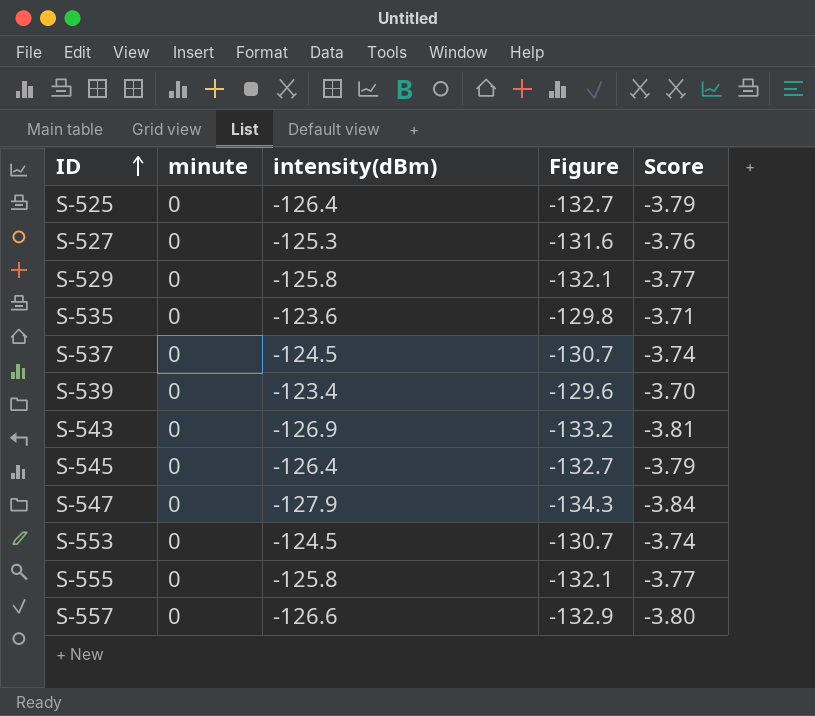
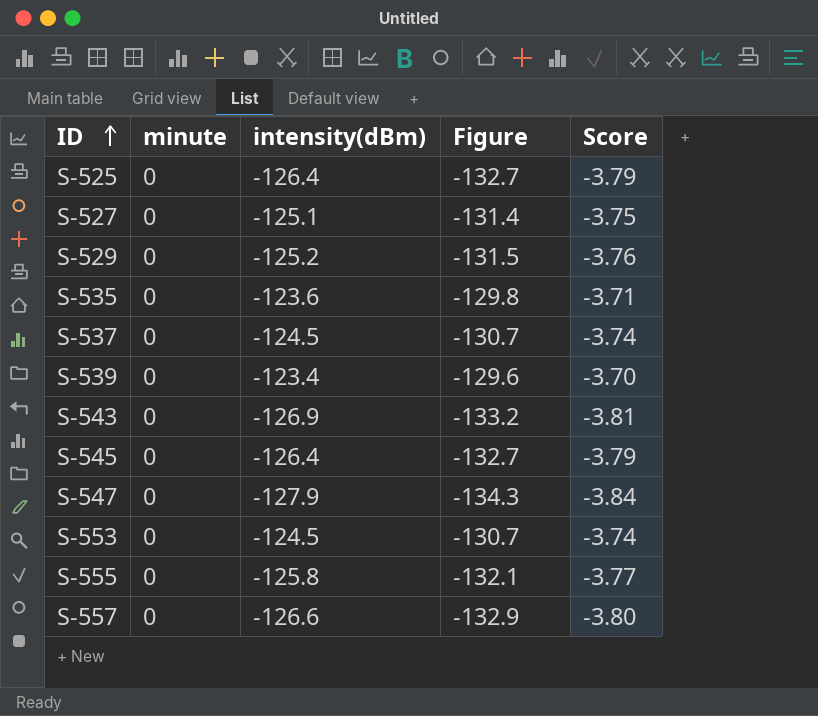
S-527 | intensity(dBm): -125.3 -> -125.1
S-527 | Figure: -131.6 -> -131.4
S-527 | Score: -3.76 -> -3.75
S-529 | intensity(dBm): -125.8 -> -125.2
S-529 | Figure: -132.1 -> -131.5
S-529 | Score: -3.77 -> -3.76

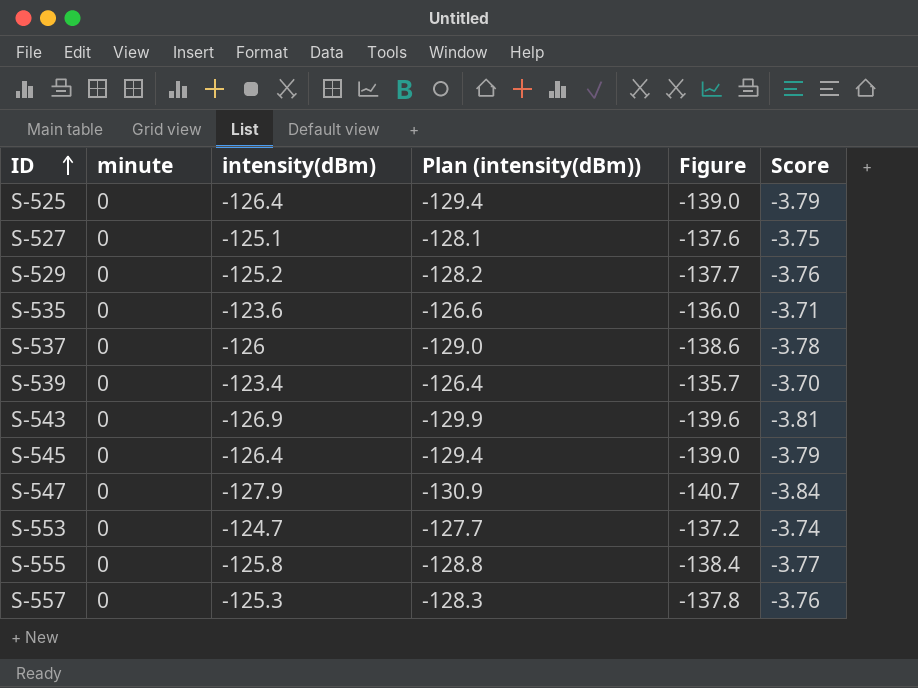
column Plan (intensity(dBm)) | formula: none -> [intensity(dBm)] - 3
column Figure | formula: [intensity(dBm)] * 1.05 -> [intensity(dBm)] * 1.1
S-537 | intensity(dBm): -124.5 -> -126
S-537 | Score: -3.74 -> -3.78
S-553 | intensity(dBm): -124.5 -> -124.7
S-557 | intensity(dBm): -126.6 -> -125.3
S-557 | Score: -3.80 -> -3.76

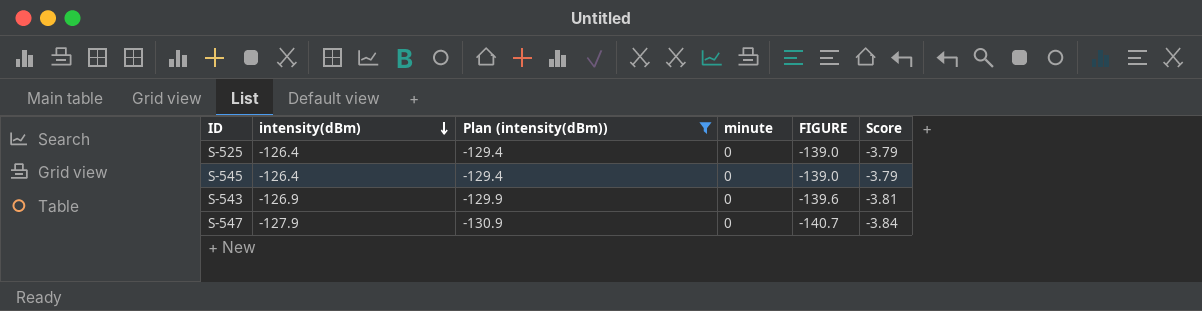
filter: none -> Plan (intensity(dBm)) <= -129.4
row order: ID ascending -> intensity(dBm) descending
column minute | position: 2 -> 4
column name: Figure -> FIGURE

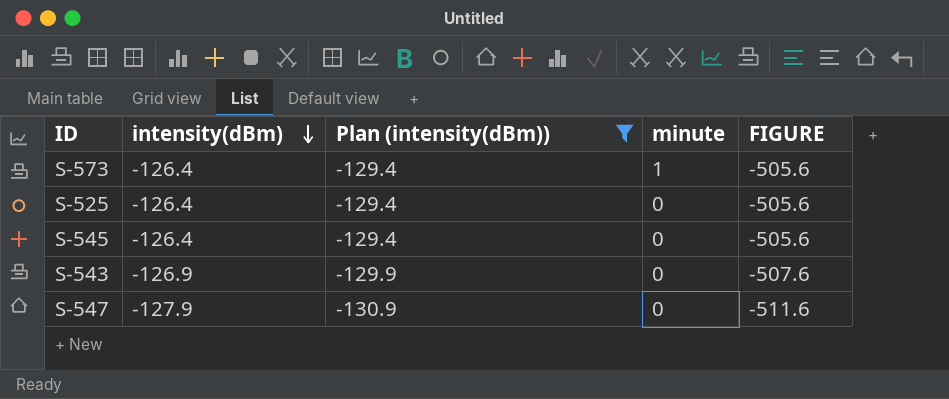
column Score | formula: [intensity(dBm)] * 0.03 -> none
column FIGURE | formula: [intensity(dBm)] * 1.1 -> [intensity(dBm)] * 4
row S-573: none -> -126.4 | -129.4 | 1 | -505.6

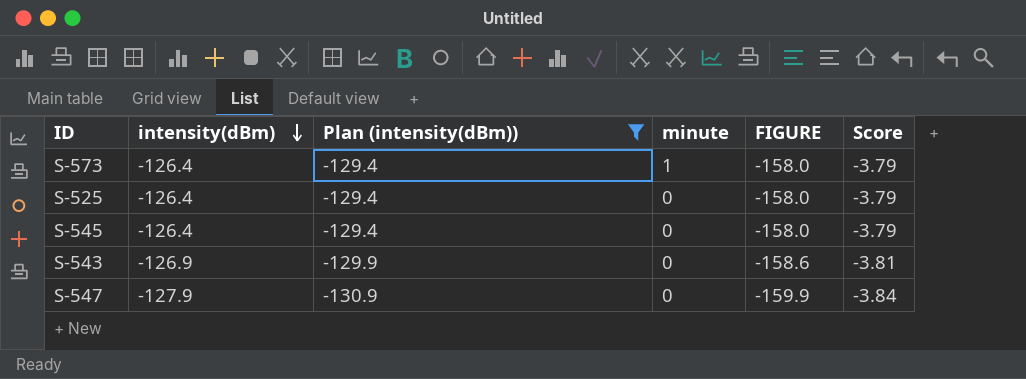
column FIGURE | formula: [intensity(dBm)] * 4 -> [intensity(dBm)] * 1.25
column Score | formula: none -> [intensity(dBm)] * 0.03

